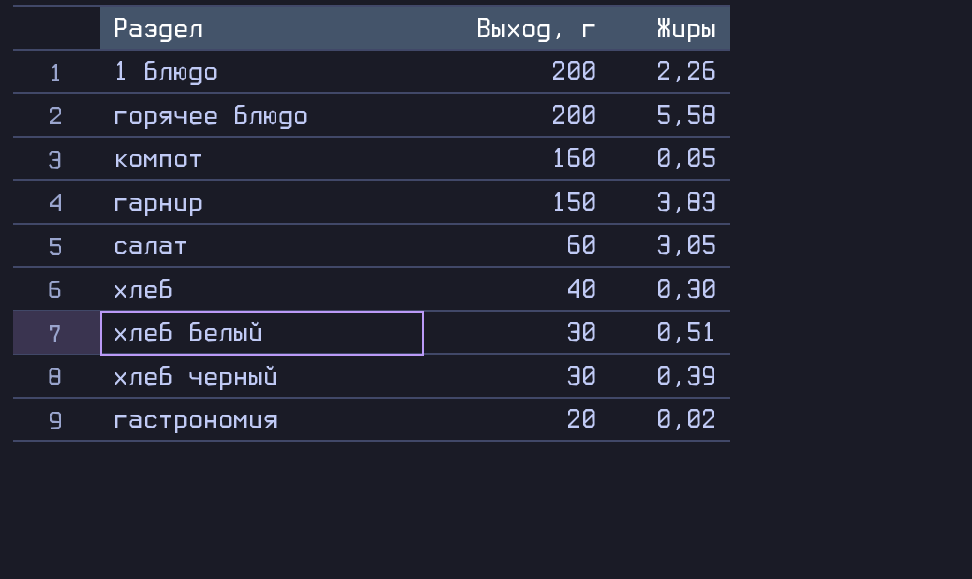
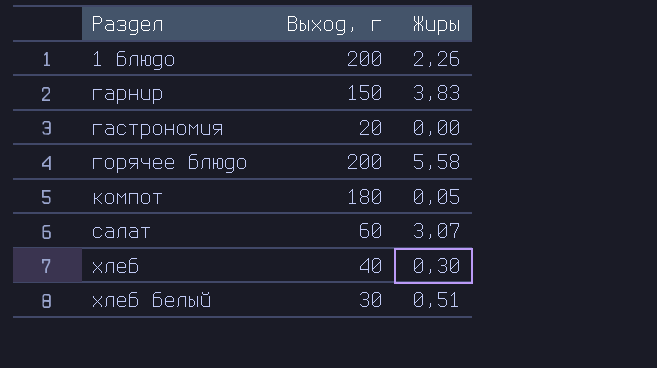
row order: Выход, г descending -> Раздел ascending
row хлеб черный: 30 | 0,39 -> none
гастрономия | Жиры: 0,02 -> 0,00
компот | Выход, г: 160 -> 180
салат | Жиры: 3,05 -> 3,07

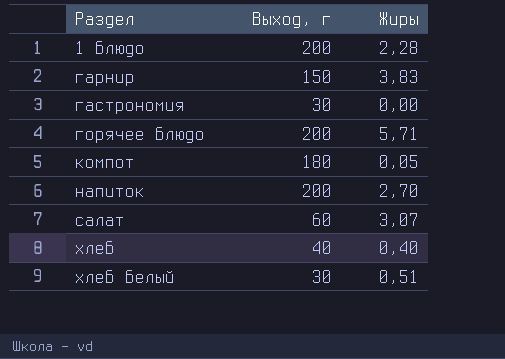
1 блюдо | Жиры: 2,26 -> 2,28
гастрономия | Выход, г: 20 -> 30
горячее блюдо | Жиры: 5,58 -> 5,71
row напиток: none -> 200 | 2,70
хлеб | Жиры: 0,30 -> 0,40

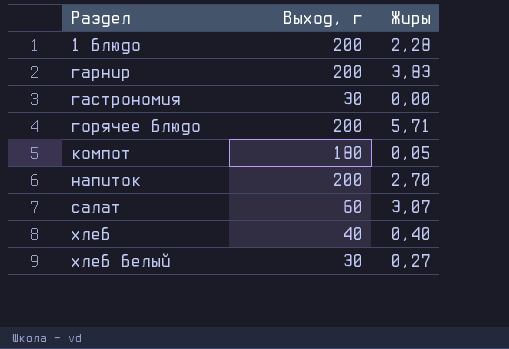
гарнир | Выход, г: 150 -> 200
хлеб белый | Жиры: 0,51 -> 0,27

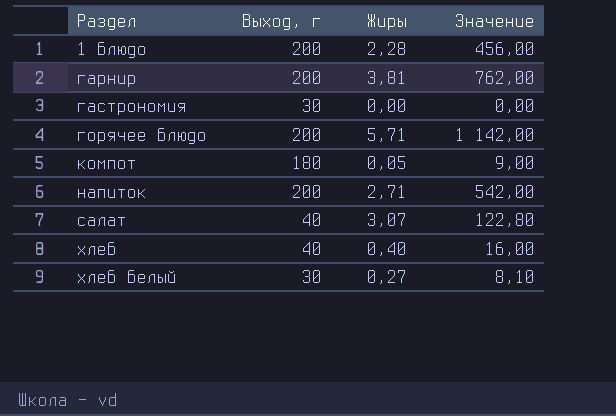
column Значение | formula: none -> [Выход, г] * [Жиры]
гарнир | Жиры: 3,83 -> 3,81
напиток | Жиры: 2,70 -> 2,71
салат | Выход, г: 60 -> 40

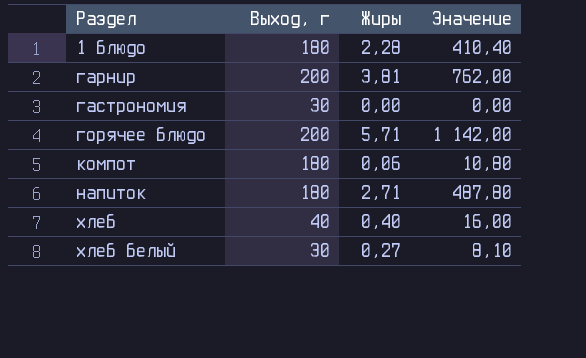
row салат: 40 | 3,07 | 122,80 -> none
1 блюдо | Выход, г: 200 -> 180
1 блюдо | Значение: 456,00 -> 410,40
компот | Жиры: 0,05 -> 0,06
компот | Значение: 9,00 -> 10,80
напиток | Выход, г: 200 -> 180
напиток | Значение: 542,00 -> 487,80

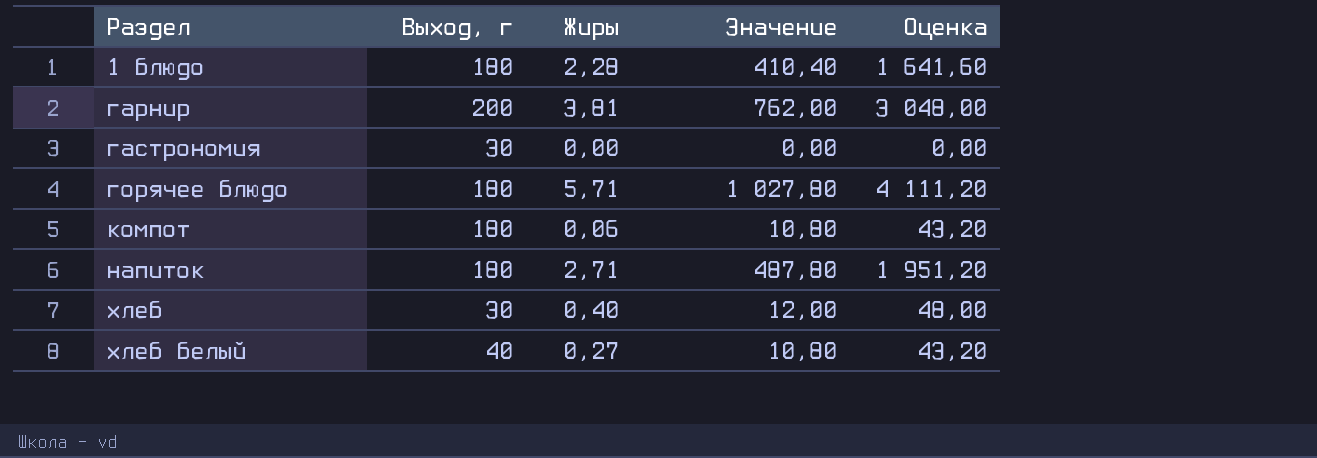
column Оценка | formula: none -> [Значение] * 4
горячее блюдо | Выход, г: 200 -> 180
горячее блюдо | Значение: 1 142,00 -> 1 027,80
хлеб | Выход, г: 40 -> 30
хлеб | Значение: 16,00 -> 12,00
хлеб белый | Выход, г: 30 -> 40
хлеб белый | Значение: 8,10 -> 10,80

